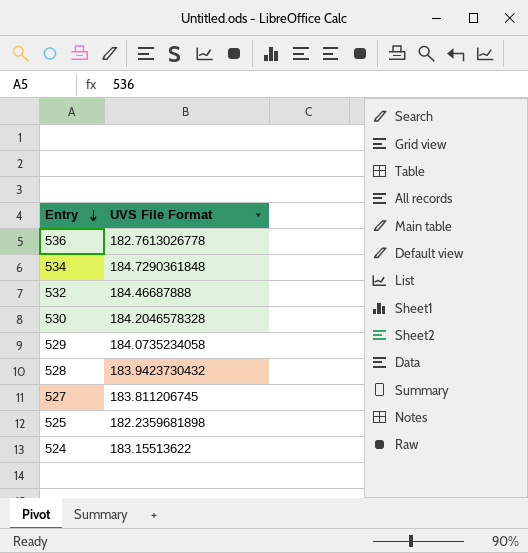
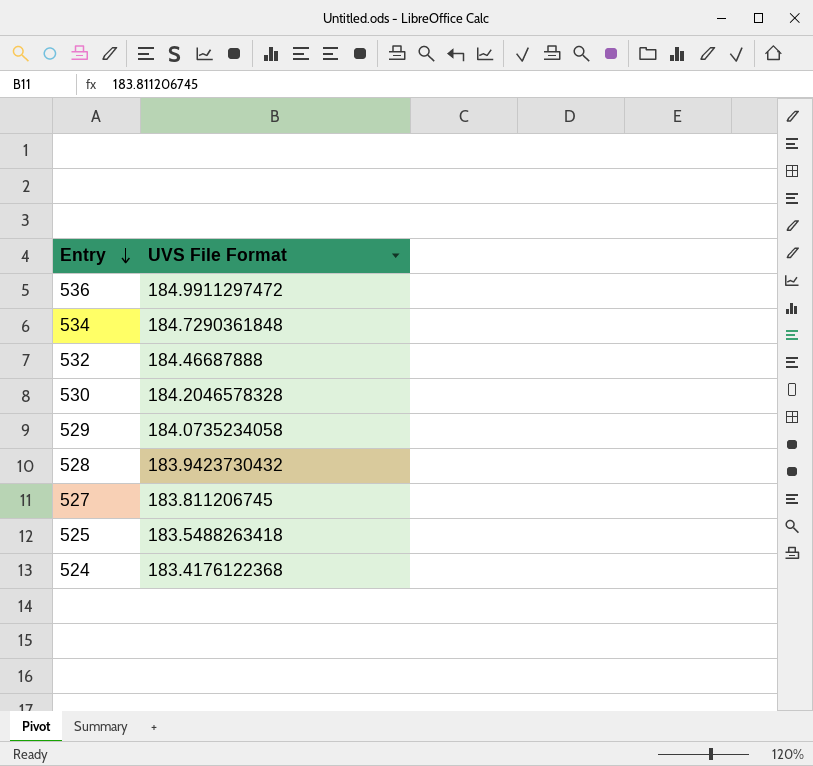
536 | UVS File Format: 182.7613026778 -> 184.9911297472
525 | UVS File Format: 182.2359681898 -> 183.5488263418
524 | UVS File Format: 183.15513622 -> 183.4176122368

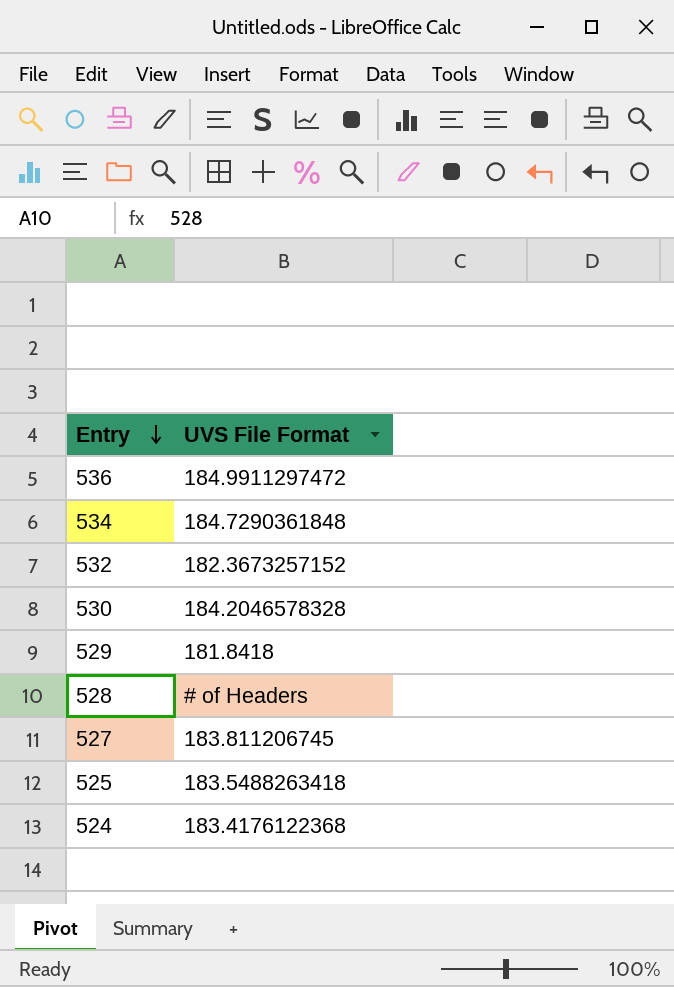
532 | UVS File Format: 184.46687888 -> 182.3673257152
529 | UVS File Format: 184.0735234058 -> 181.8418
528 | UVS File Format: 183.9423730432 -> # of Headers

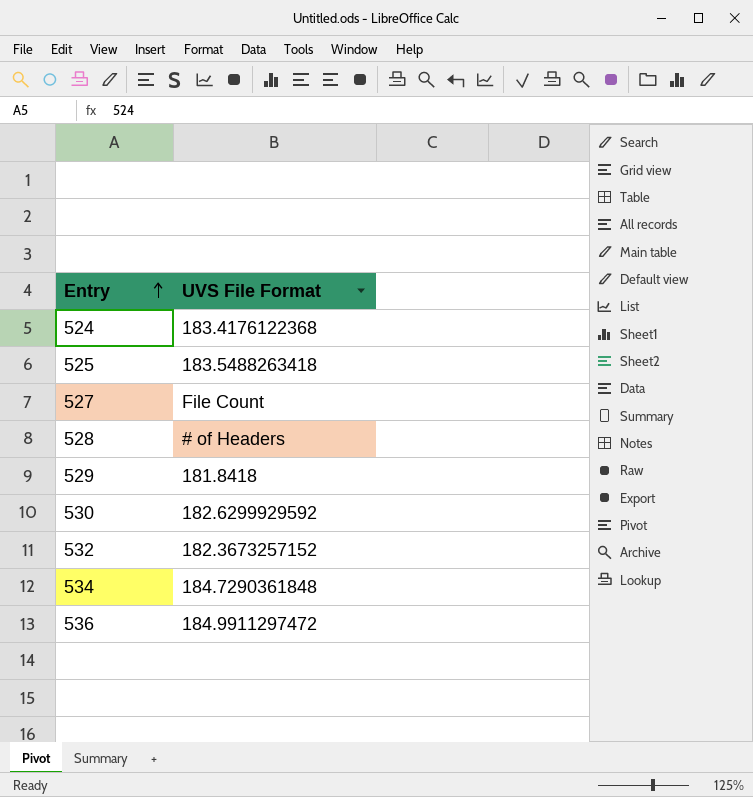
row order: Entry descending -> Entry ascending
527 | UVS File Format: 183.811206745 -> File Count
530 | UVS File Format: 184.2046578328 -> 182.6299929592

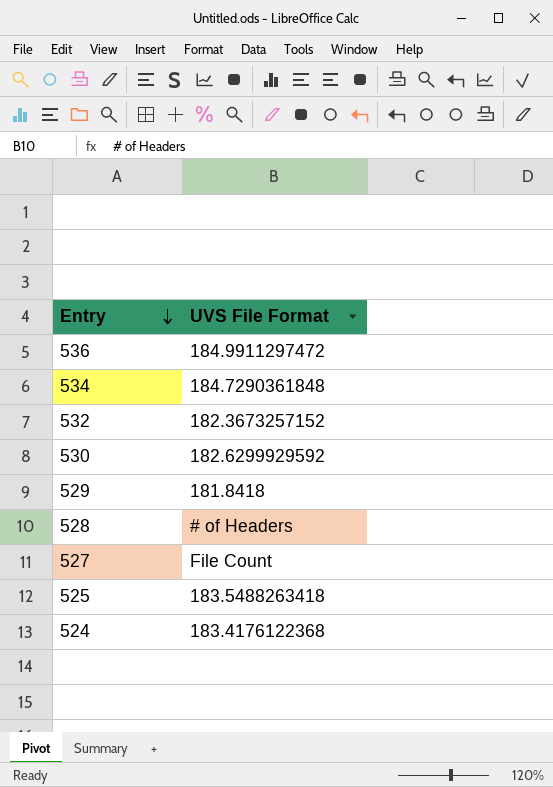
row order: Entry ascending -> Entry descending

